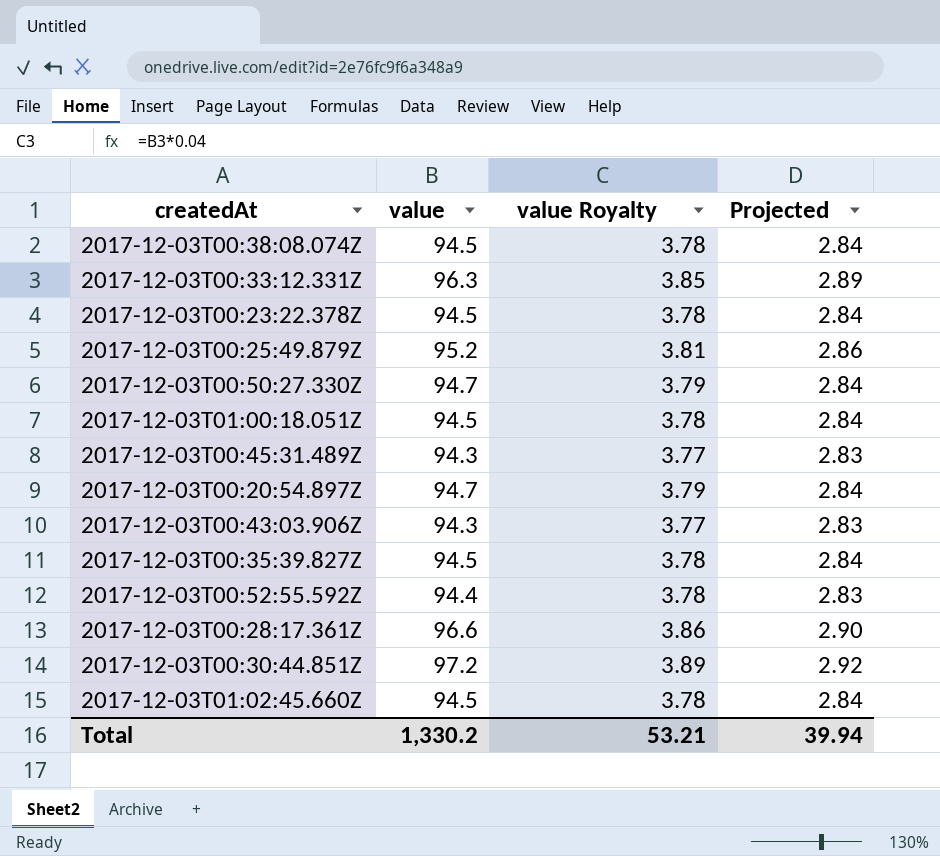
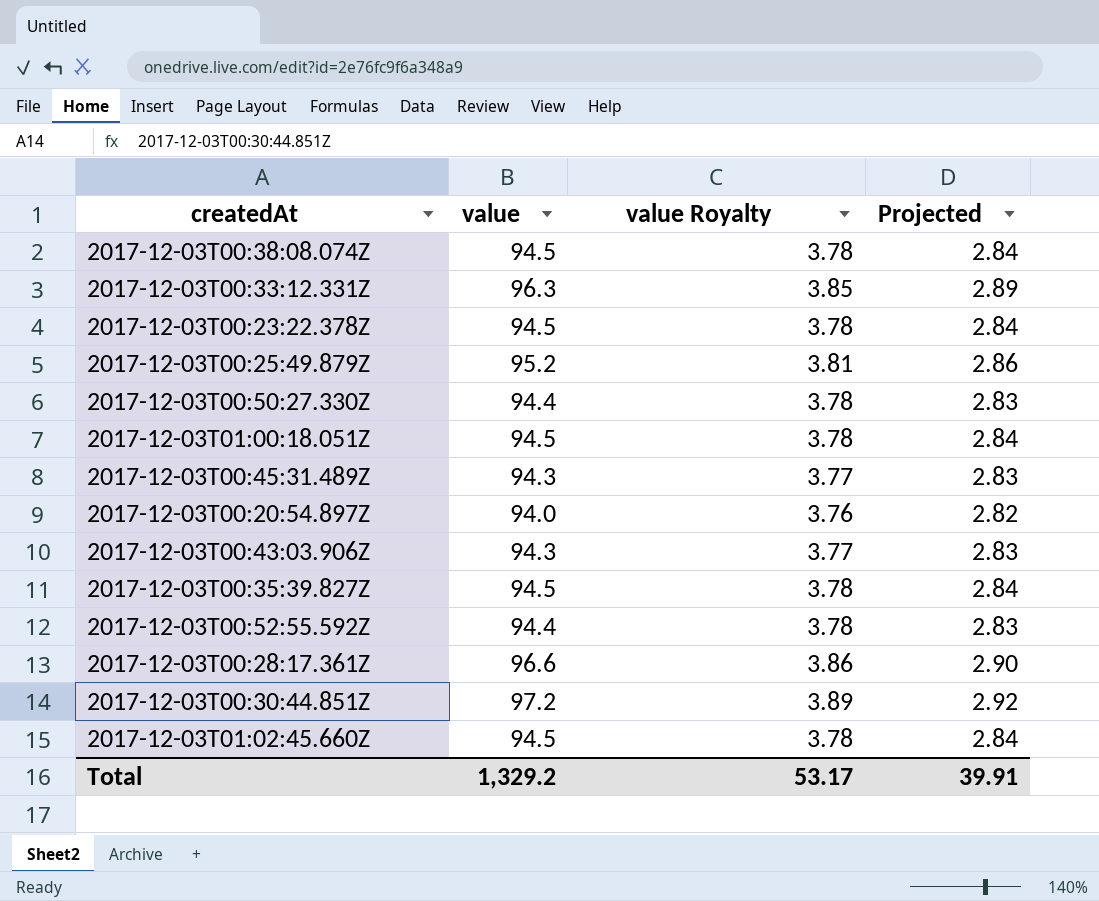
2017-12-03T00:50:27.330Z | value: 94.7 -> 94.4
2017-12-03T00:50:27.330Z | value Royalty: 3.79 -> 3.78
2017-12-03T00:50:27.330Z | Projected: 2.84 -> 2.83
2017-12-03T00:20:54.897Z | value: 94.7 -> 94.0
2017-12-03T00:20:54.897Z | value Royalty: 3.79 -> 3.76
2017-12-03T00:20:54.897Z | Projected: 2.84 -> 2.82
Total | value: 1,330.2 -> 1,329.2
Total | value Royalty: 53.21 -> 53.17
Total | Projected: 39.94 -> 39.91

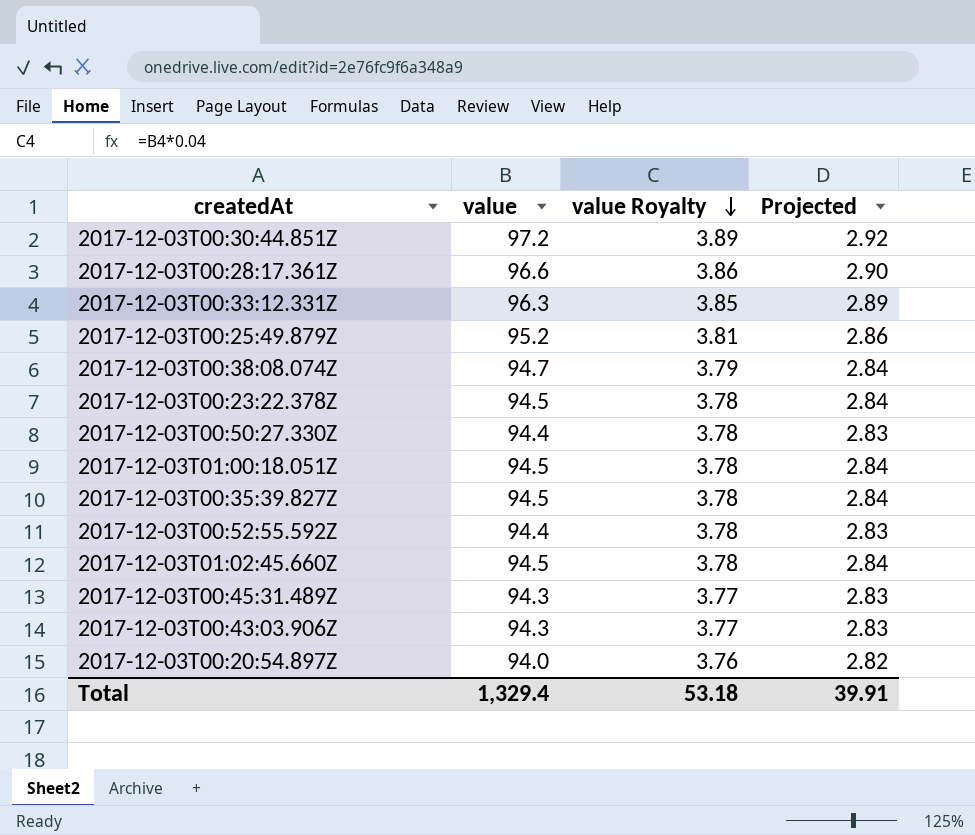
row order: none -> value Royalty descending
2017-12-03T00:38:08.074Z | value: 94.5 -> 94.7
2017-12-03T00:38:08.074Z | value Royalty: 3.78 -> 3.79
Total | value: 1,329.2 -> 1,329.4
Total | value Royalty: 53.17 -> 53.18

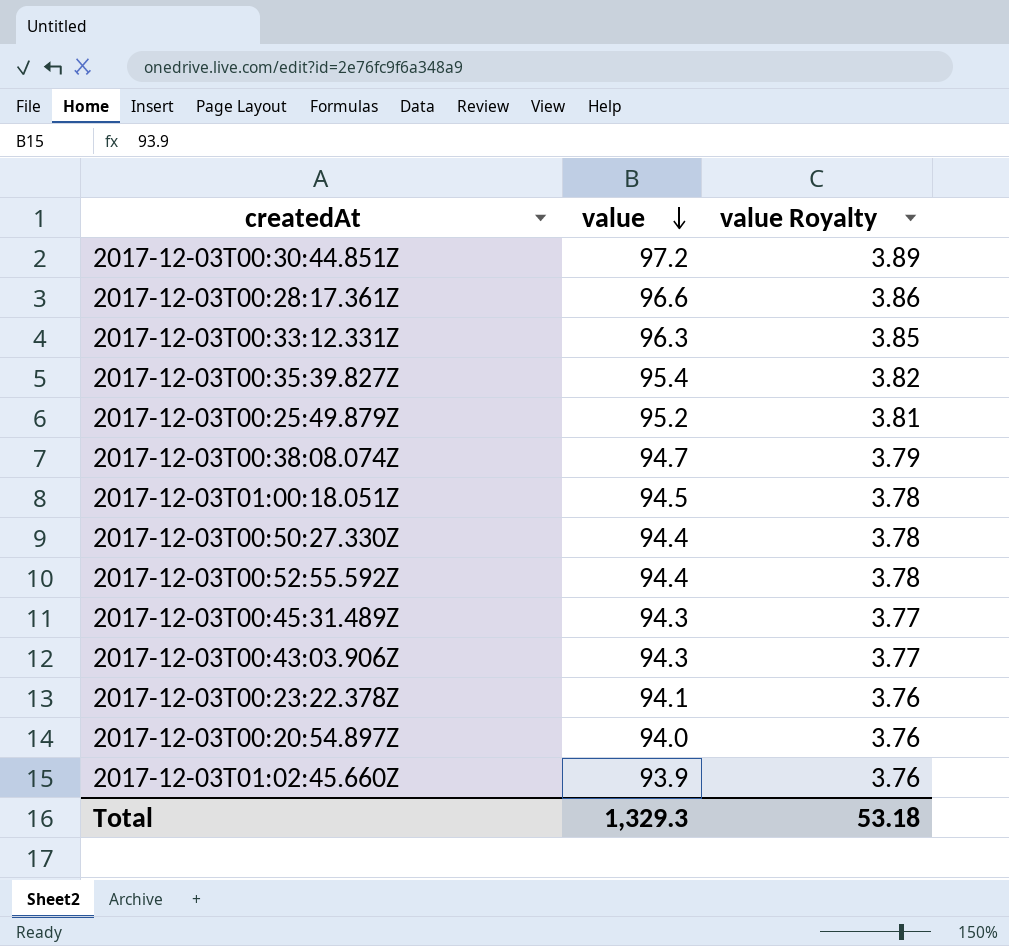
row order: value Royalty descending -> value descending
column Projected | formula: [value] * 0.03 -> none
2017-12-03T00:35:39.827Z | value: 94.5 -> 95.4
2017-12-03T00:35:39.827Z | value Royalty: 3.78 -> 3.82
2017-12-03T00:23:22.378Z | value: 94.5 -> 94.1
2017-12-03T00:23:22.378Z | value Royalty: 3.78 -> 3.76
2017-12-03T01:02:45.660Z | value: 94.5 -> 93.9
2017-12-03T01:02:45.660Z | value Royalty: 3.78 -> 3.76
Total | value: 1,329.4 -> 1,329.3

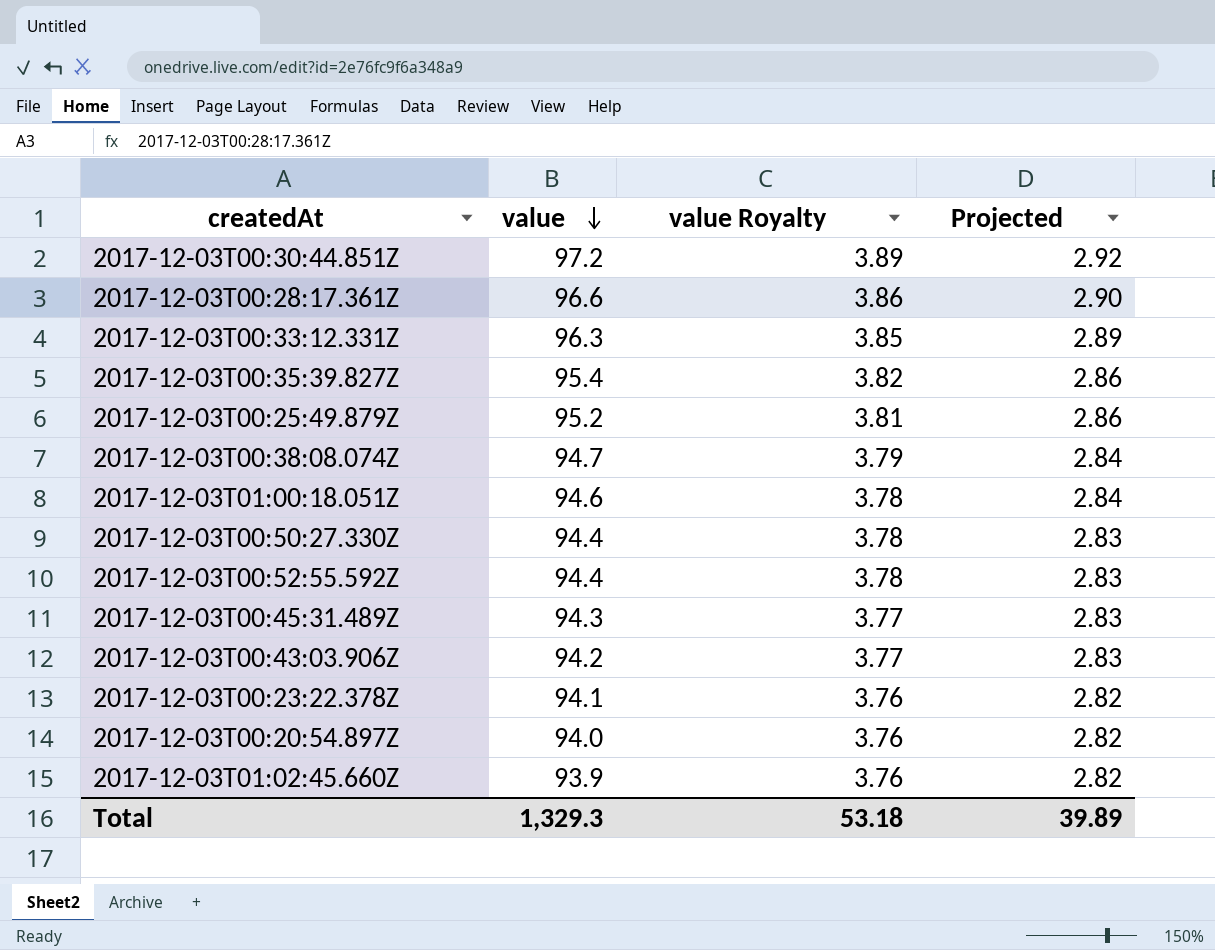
column Projected | formula: none -> [value] * 0.03
2017-12-03T01:00:18.051Z | value: 94.5 -> 94.6
2017-12-03T00:43:03.906Z | value: 94.3 -> 94.2

